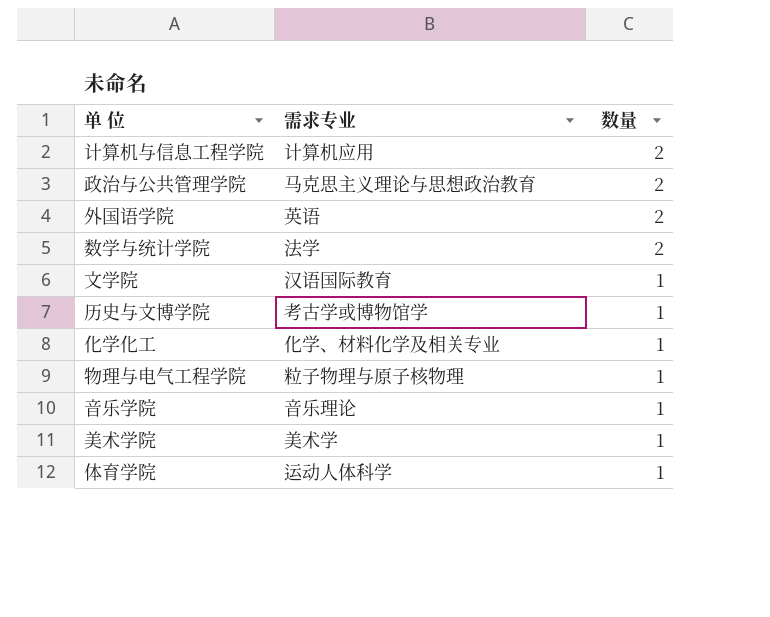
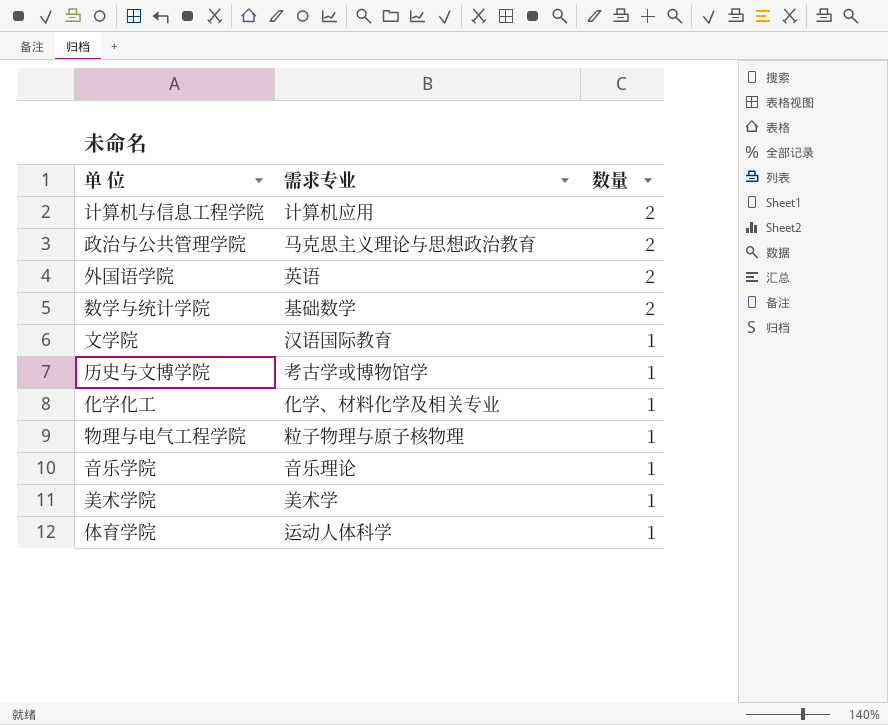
数学与统计学院 | 需求专业: 法学 -> 基础数学

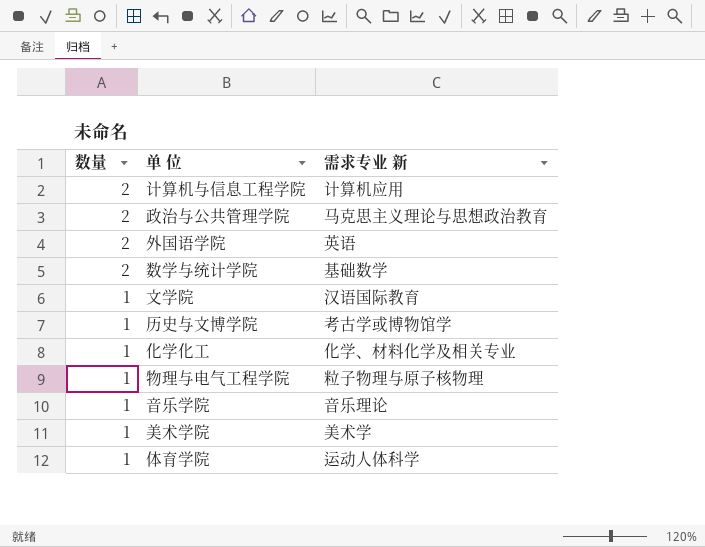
column 数量 | position: 3 -> 1
column name: 需求专业 -> 需求专业 新

